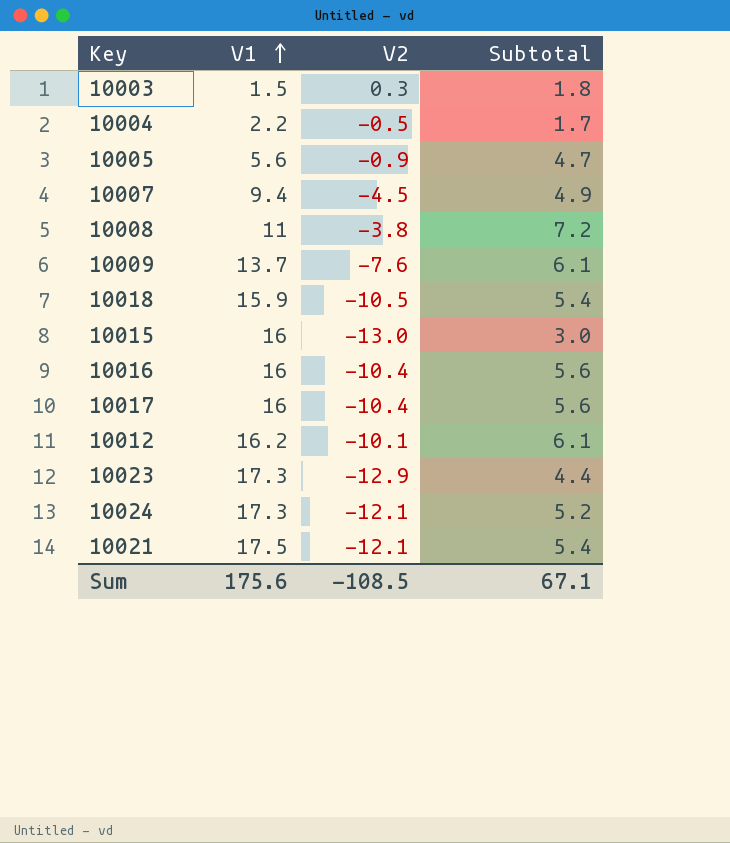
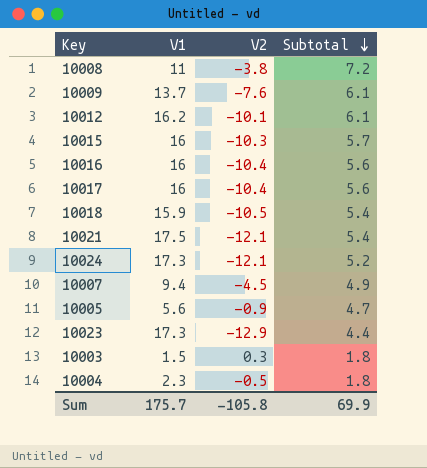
row order: V1 ascending -> Subtotal descending
10015 | V2: -13.0 -> -10.3
10015 | Subtotal: 3.0 -> 5.7
10004 | V1: 2.2 -> 2.3
10004 | Subtotal: 1.7 -> 1.8
Sum | V1: 175.6 -> 175.7
Sum | V2: -108.5 -> -105.8
Sum | Subtotal: 67.1 -> 69.9

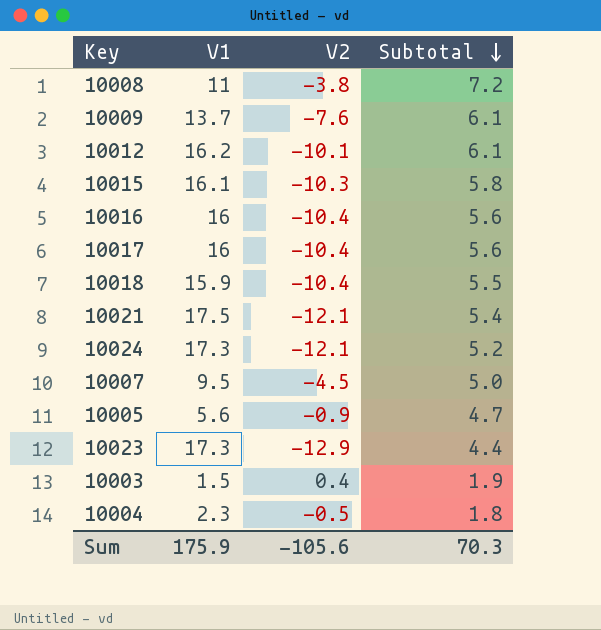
10015 | V1: 16 -> 16.1
10015 | Subtotal: 5.7 -> 5.8
10018 | V2: -10.5 -> -10.4
10018 | Subtotal: 5.4 -> 5.5
10007 | V1: 9.4 -> 9.5
10007 | Subtotal: 4.9 -> 5.0
10003 | V2: 0.3 -> 0.4
10003 | Subtotal: 1.8 -> 1.9
Sum | V1: 175.7 -> 175.9
Sum | V2: -105.8 -> -105.6
Sum | Subtotal: 69.9 -> 70.3

